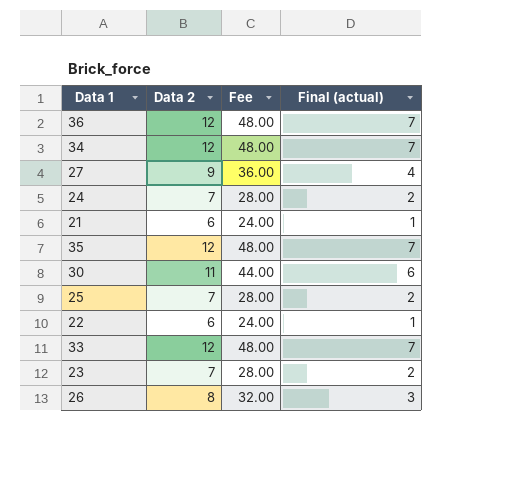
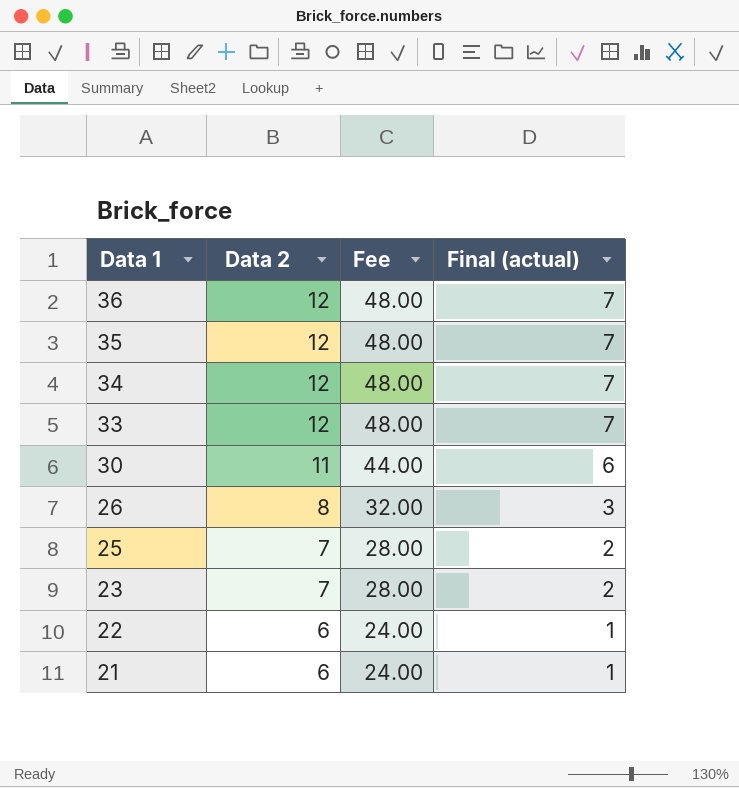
row order: none -> Data 1 descending
row 27: 9 | 36.00 | 4 -> none
row 24: 7 | 28.00 | 2 -> none

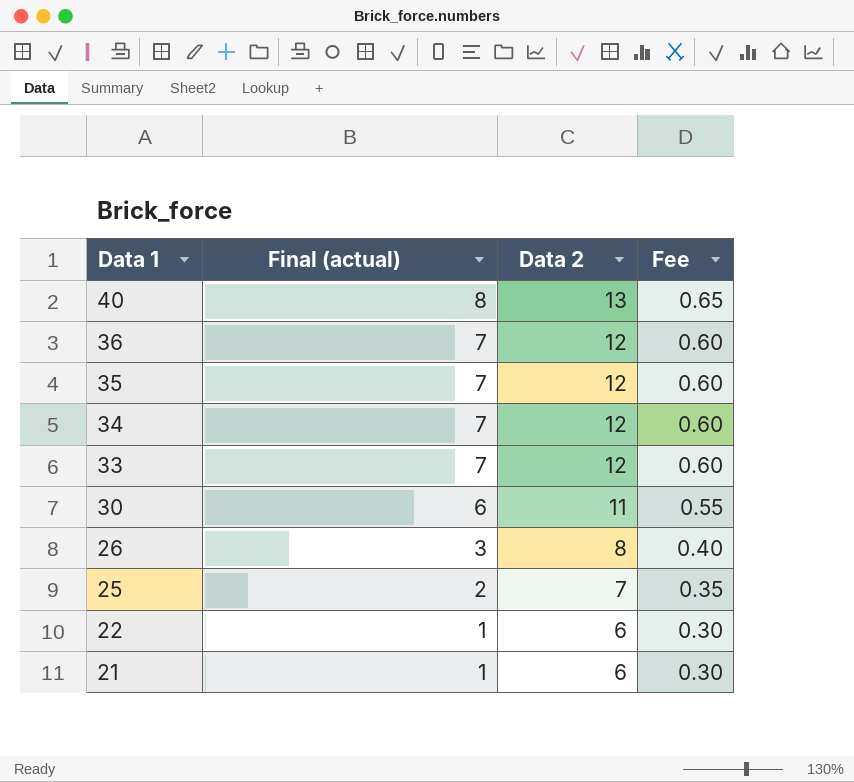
column Final (actual) | position: 4 -> 2
column Fee | formula: [Data 2] * 4 -> [Data 2] * 0.05
row 23: 7 | 28.00 | 2 -> none
row 40: none -> 8 | 13 | 0.65

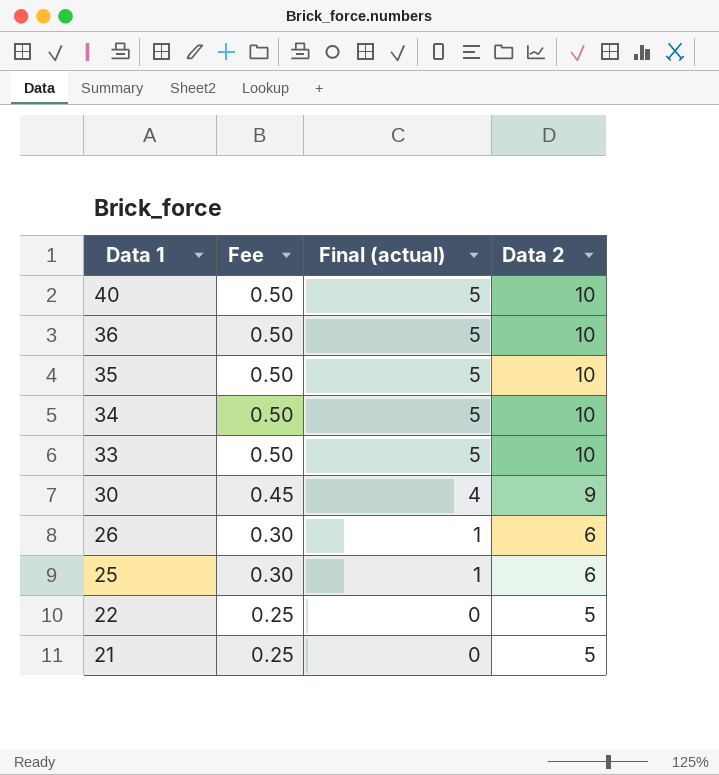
column Fee | position: 4 -> 2
40 | Fee: 0.65 -> 0.50
40 | Final (actual): 8 -> 5
40 | Data 2: 13 -> 10
36 | Fee: 0.60 -> 0.50
36 | Final (actual): 7 -> 5
36 | Data 2: 12 -> 10
35 | Fee: 0.60 -> 0.50
35 | Final (actual): 7 -> 5
35 | Data 2: 12 -> 10
34 | Fee: 0.60 -> 0.50
34 | Final (actual): 7 -> 5
34 | Data 2: 12 -> 10
33 | Fee: 0.60 -> 0.50
33 | Final (actual): 7 -> 5
33 | Data 2: 12 -> 10
30 | Fee: 0.55 -> 0.45
30 | Final (actual): 6 -> 4
30 | Data 2: 11 -> 9
26 | Fee: 0.40 -> 0.30
26 | Final (actual): 3 -> 1
26 | Data 2: 8 -> 6
25 | Fee: 0.35 -> 0.30
25 | Final (actual): 2 -> 1
25 | Data 2: 7 -> 6
22 | Fee: 0.30 -> 0.25
22 | Final (actual): 1 -> 0
22 | Data 2: 6 -> 5
21 | Fee: 0.30 -> 0.25
21 | Final (actual): 1 -> 0
21 | Data 2: 6 -> 5

